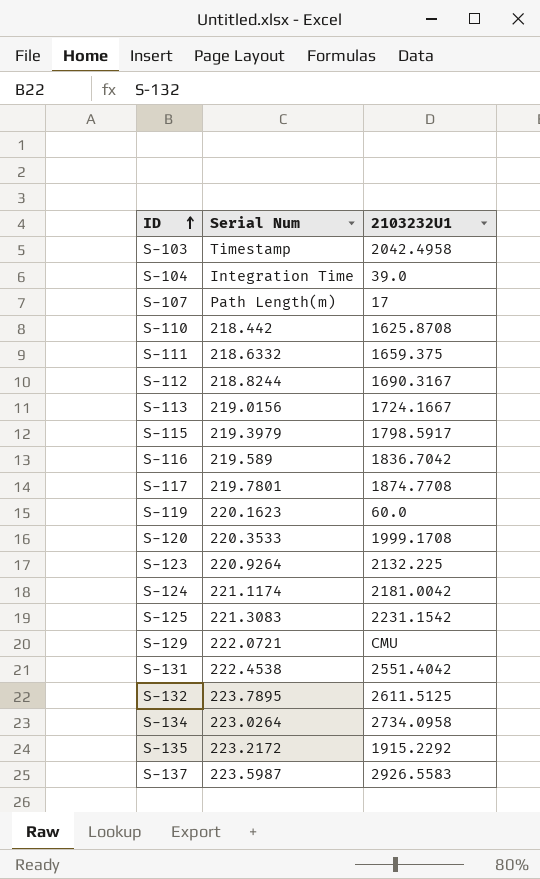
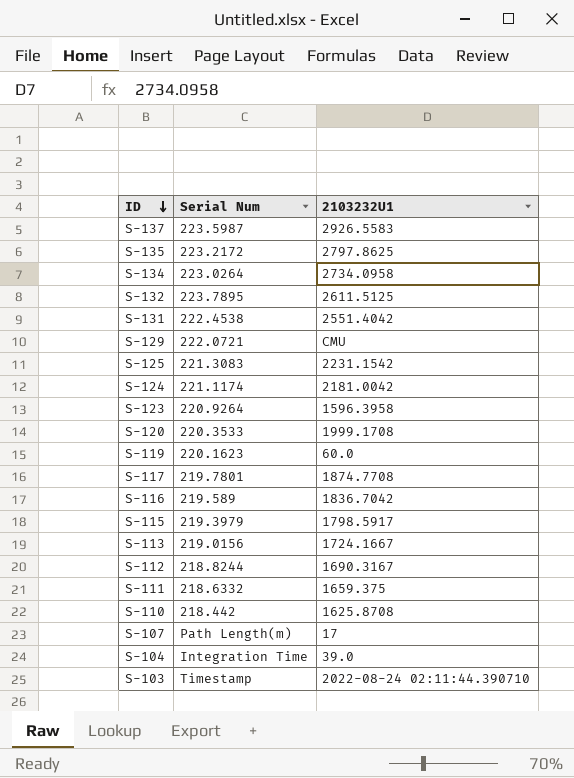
row order: ID ascending -> ID descending
S-135 | 2103232U1: 1915.2292 -> 2797.8625
S-123 | 2103232U1: 2132.225 -> 1596.3958
S-103 | 2103232U1: 2042.4958 -> 2022-08-24 02:11:44.390710

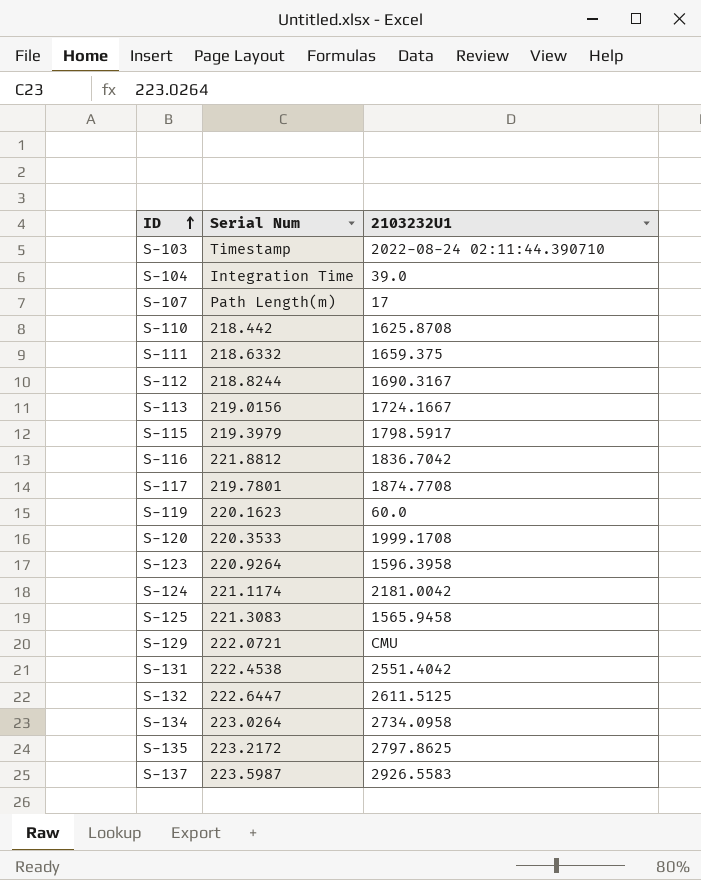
row order: ID descending -> ID ascending
S-116 | Serial Num: 219.589 -> 221.8812
S-125 | 2103232U1: 2231.1542 -> 1565.9458
S-132 | Serial Num: 223.7895 -> 222.6447

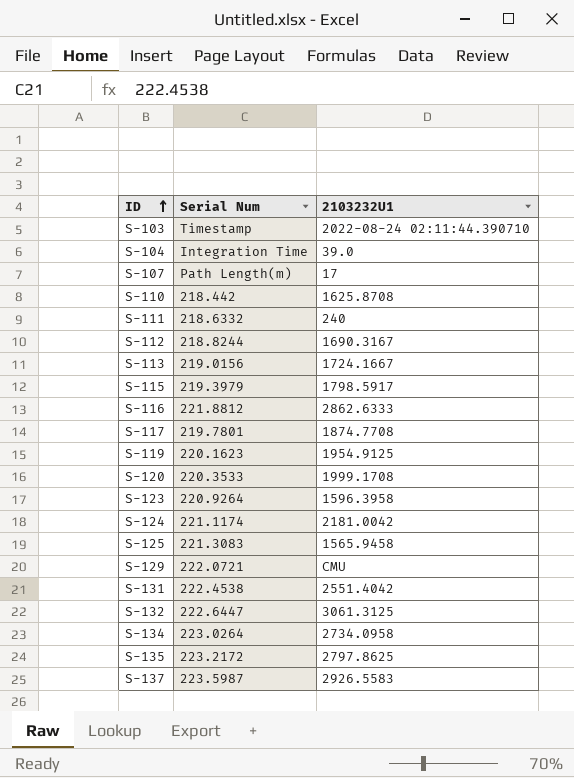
S-111 | 2103232U1: 1659.375 -> 240
S-116 | 2103232U1: 1836.7042 -> 2862.6333
S-119 | 2103232U1: 60.0 -> 1954.9125
S-132 | 2103232U1: 2611.5125 -> 3061.3125

